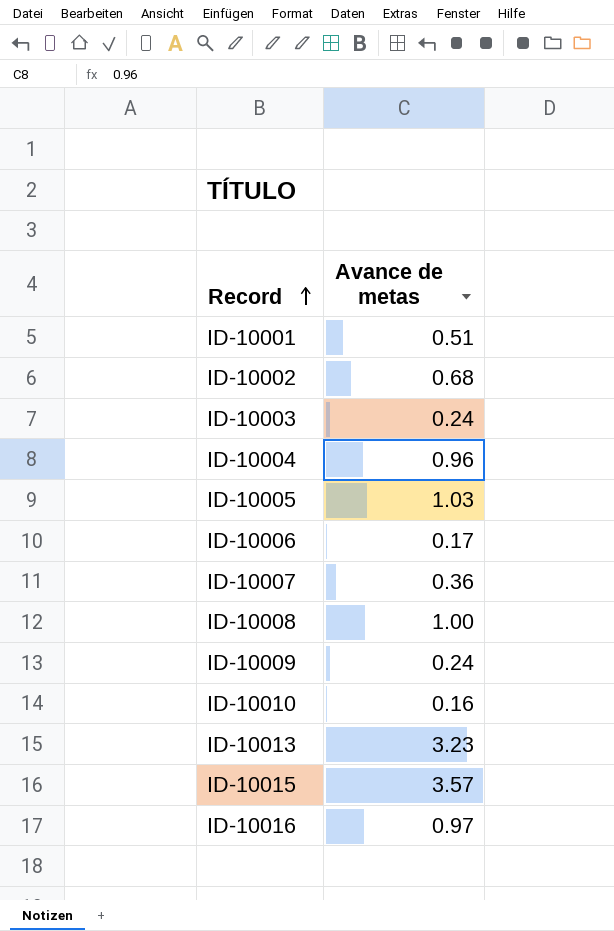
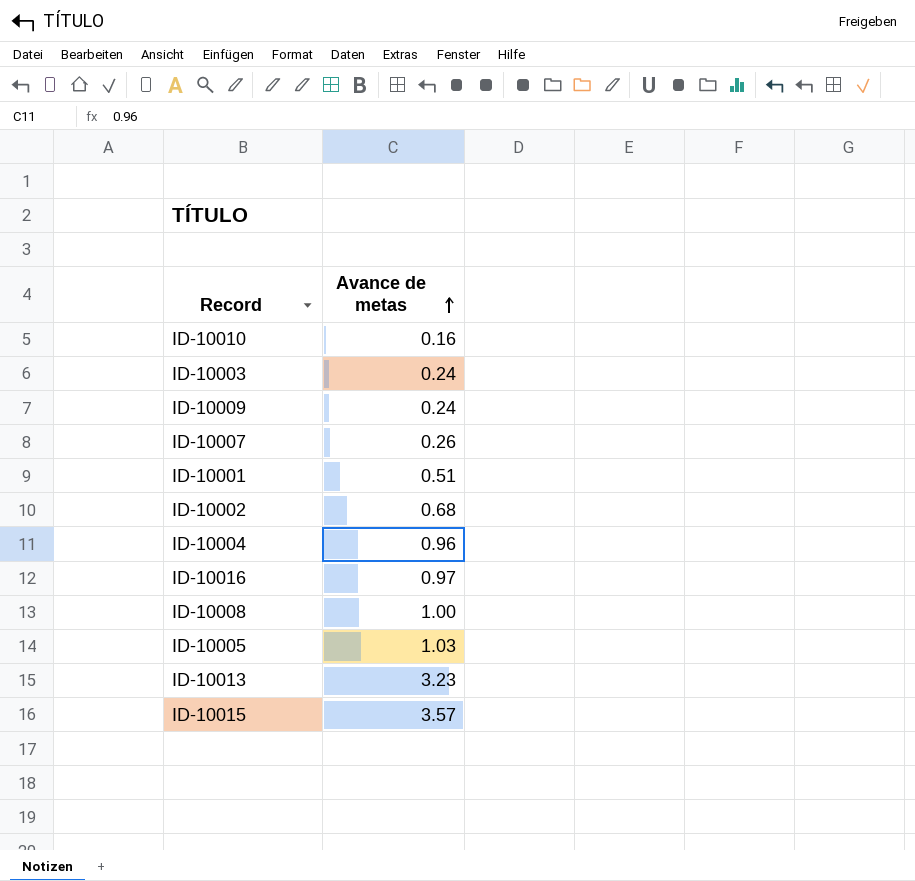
row order: Record ascending -> Avance de metas ascending
row ID-10006: 0.17 -> none
ID-10007 | Avance de metas: 0.36 -> 0.26

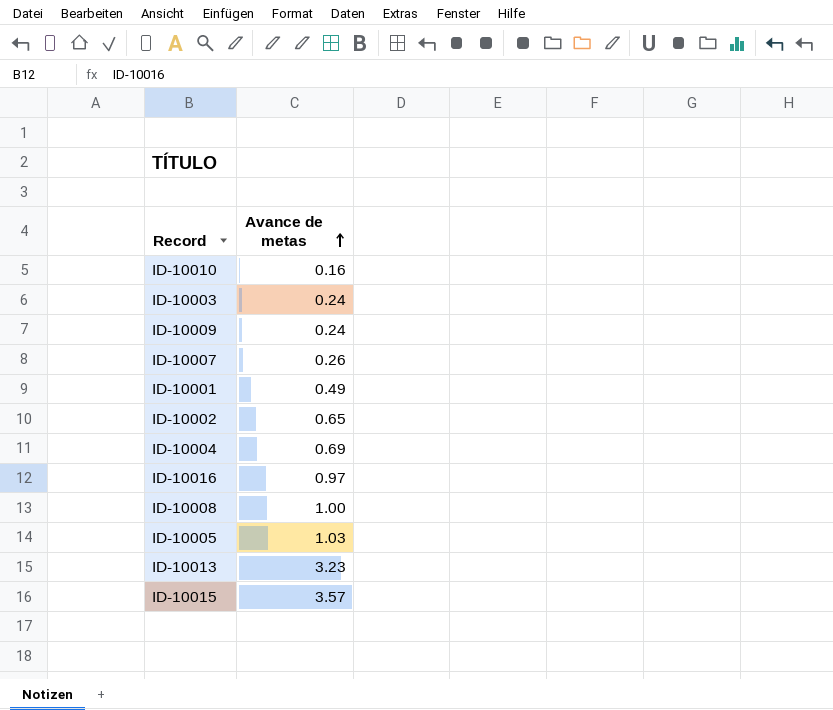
ID-10001 | Avance de metas: 0.51 -> 0.49
ID-10002 | Avance de metas: 0.68 -> 0.65
ID-10004 | Avance de metas: 0.96 -> 0.69

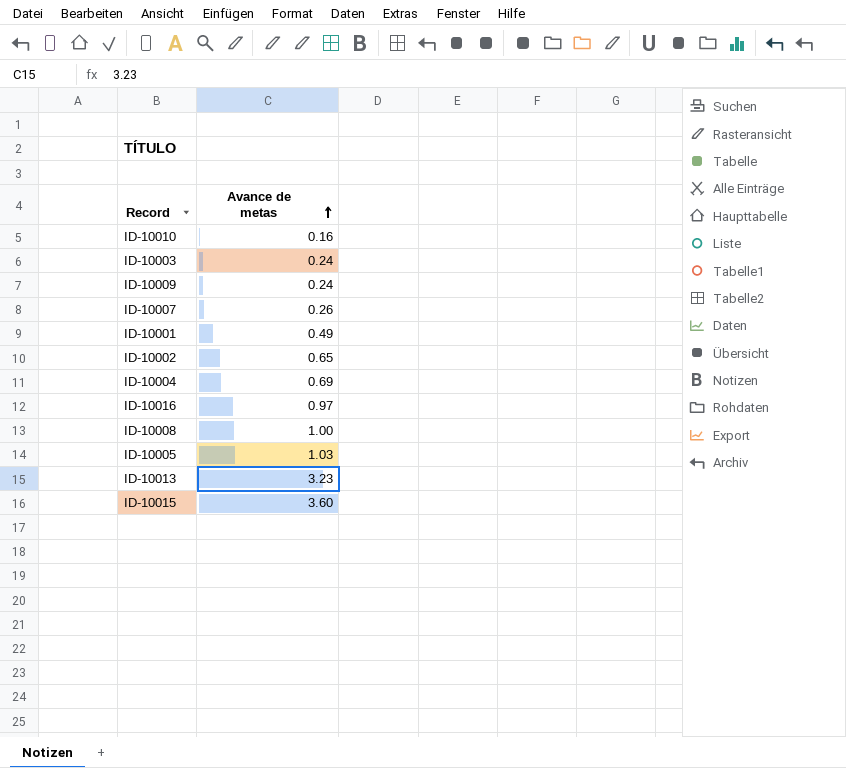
ID-10015 | Avance de metas: 3.57 -> 3.60

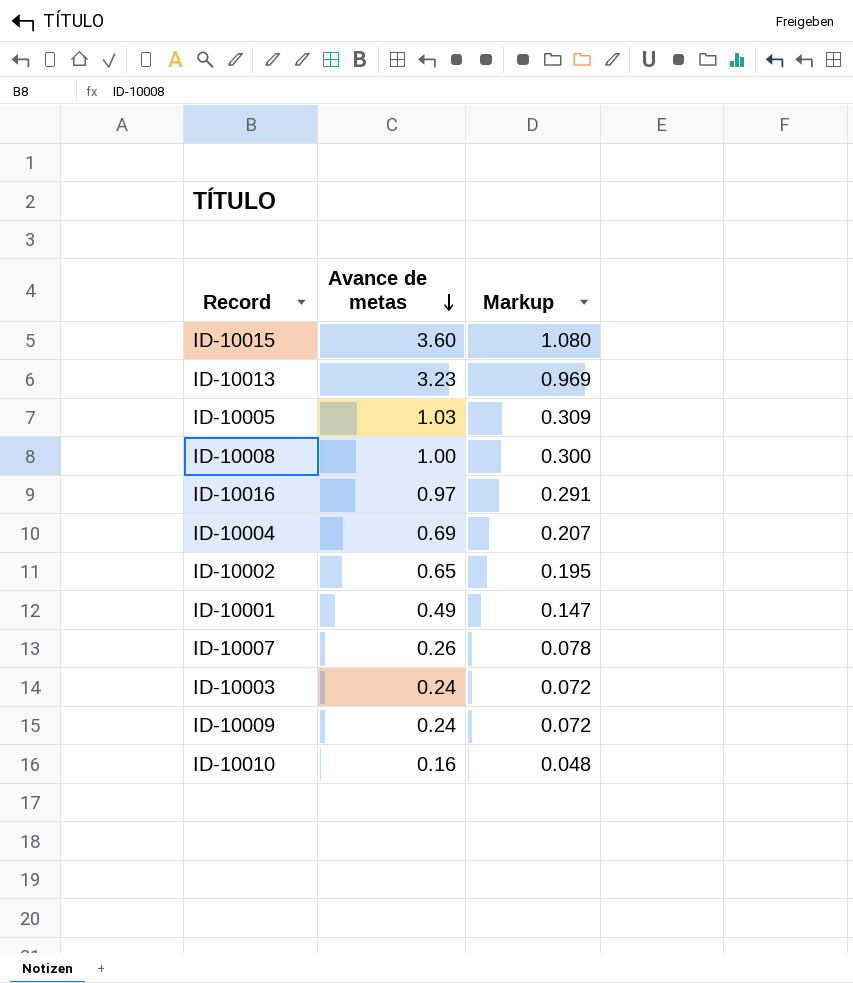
row order: Avance de metas ascending -> Avance de metas descending
column Markup | formula: none -> [Avance de metas] * 0.3

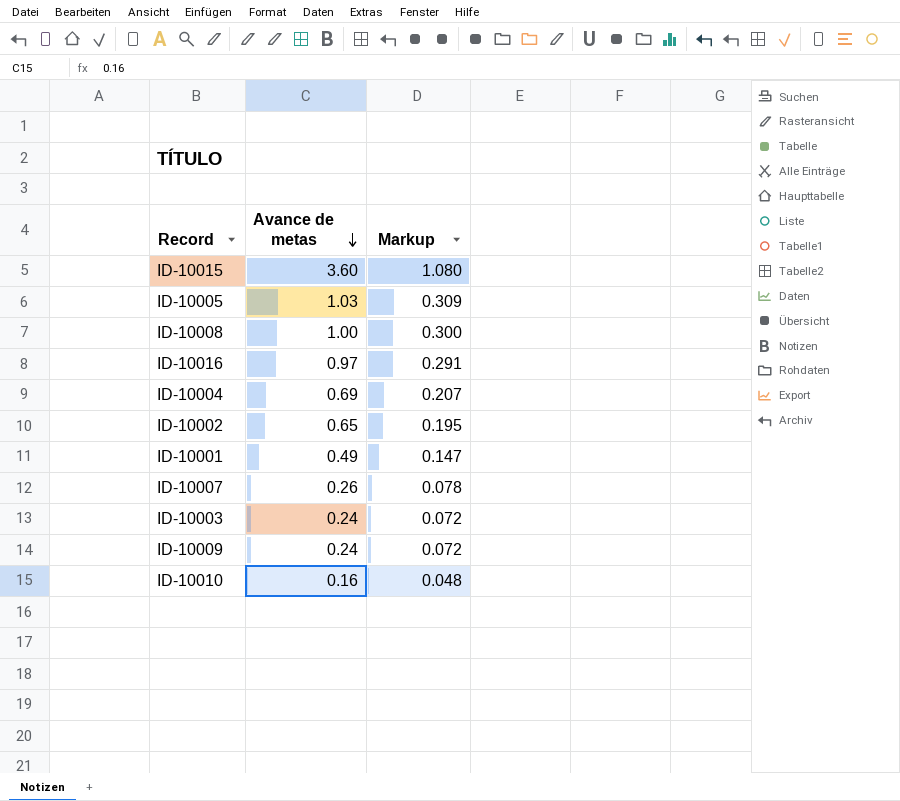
row ID-10013: 3.23 | 0.969 -> none

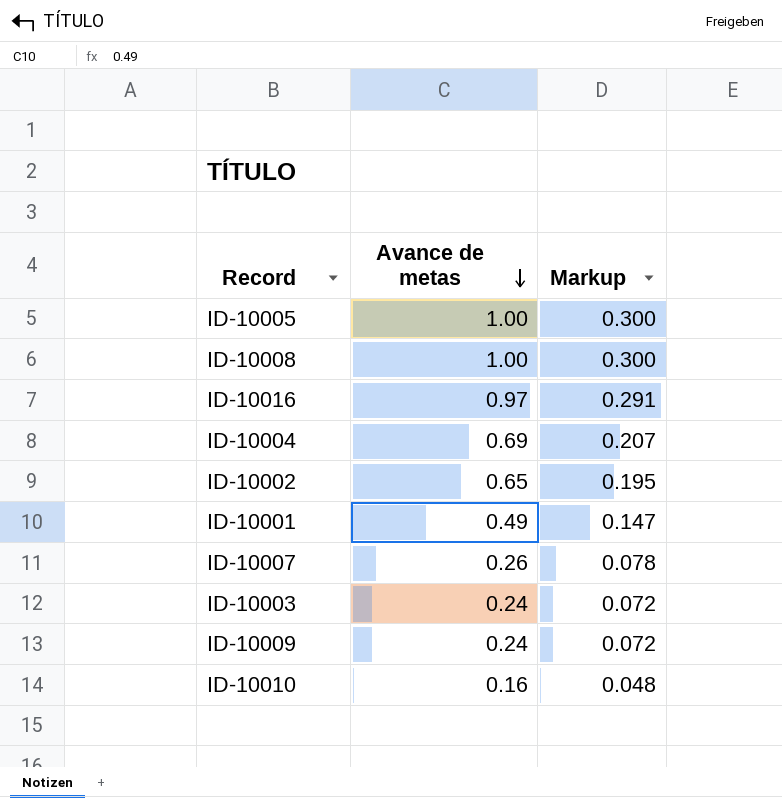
row ID-10015: 3.60 | 1.080 -> none
ID-10005 | Avance de metas: 1.03 -> 1.00
ID-10005 | Markup: 0.309 -> 0.300

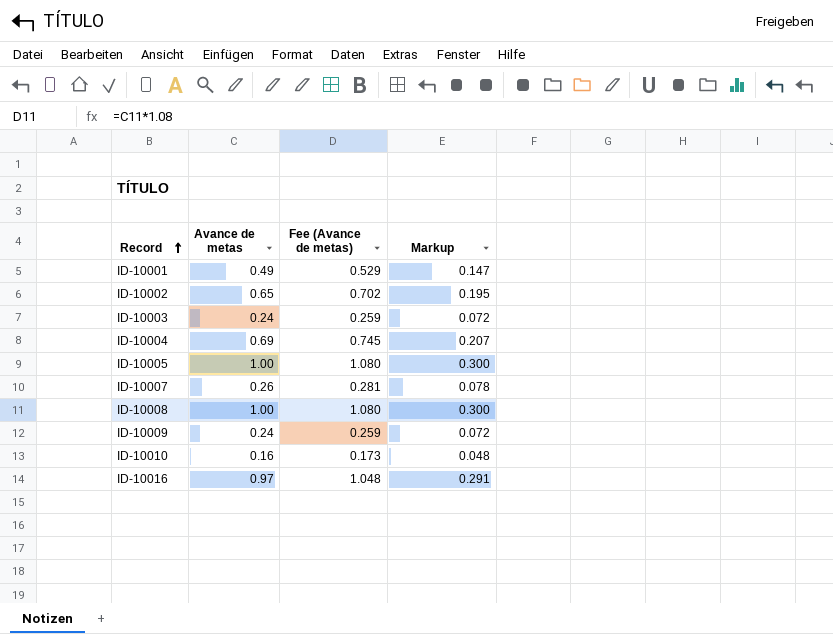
row order: Avance de metas descending -> Record ascending
column Fee (Avance de metas) | formula: none -> [Avance de metas] * 1.08

